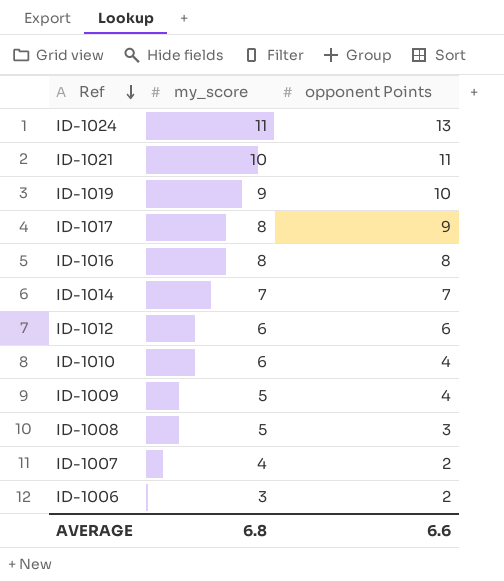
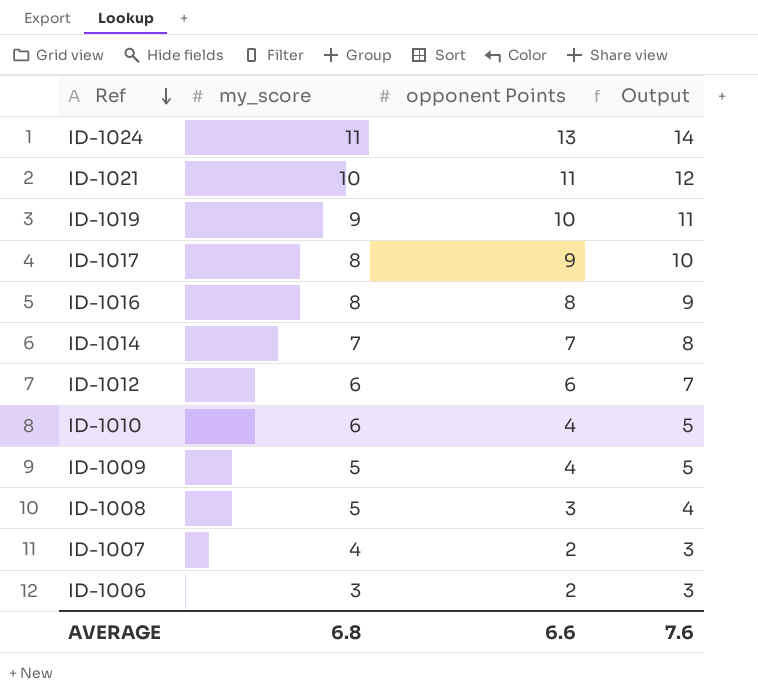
column Output | formula: none -> [opponent Points] + 1

